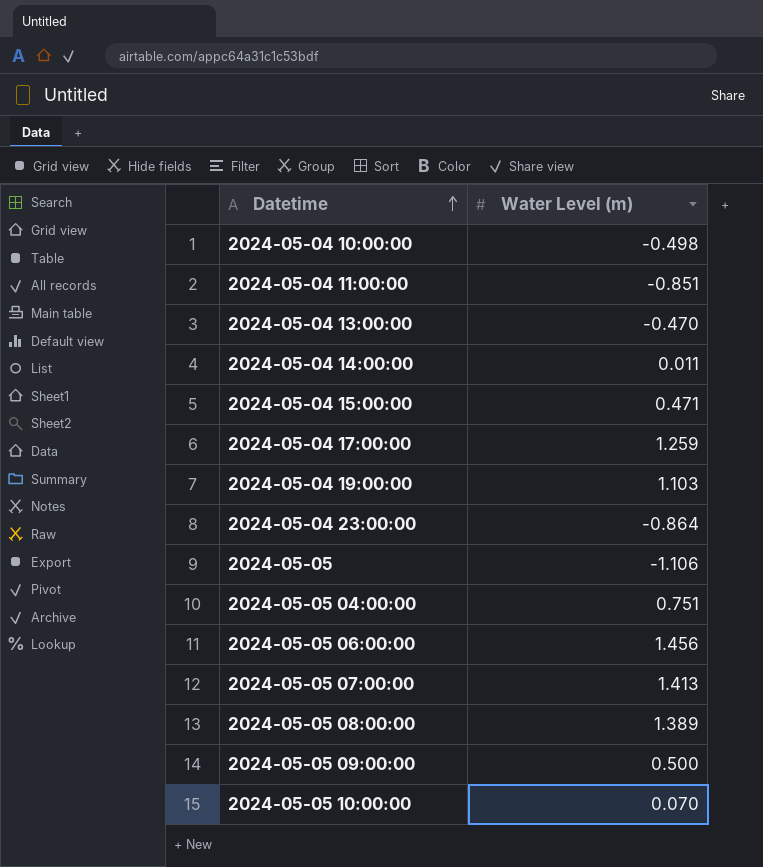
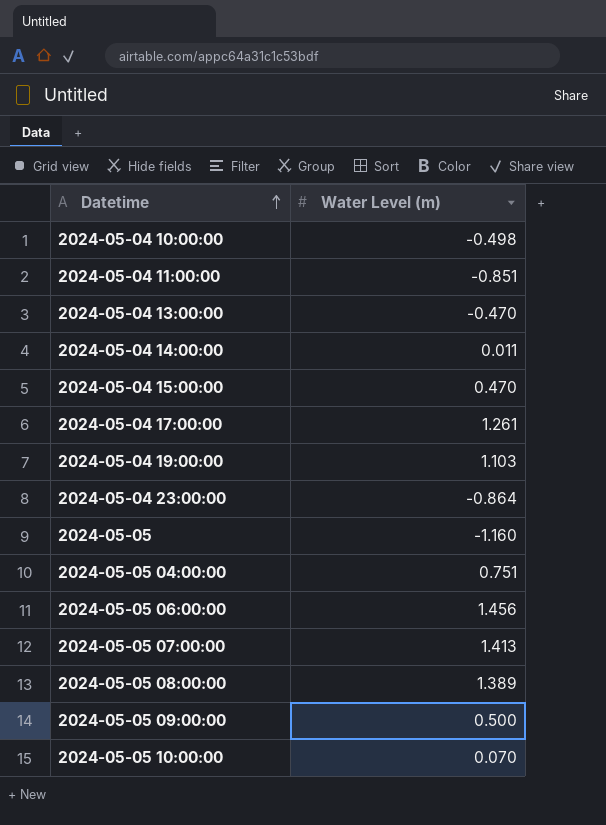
2024-05-04 15:00:00 | Water Level (m): 0.471 -> 0.470
2024-05-04 17:00:00 | Water Level (m): 1.259 -> 1.261
2024-05-05 | Water Level (m): -1.106 -> -1.160

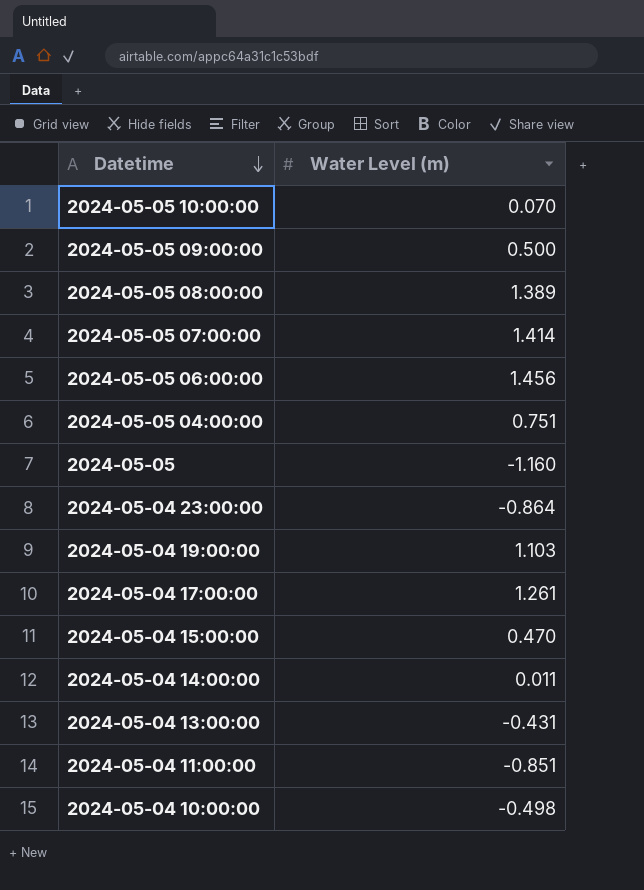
row order: Datetime ascending -> Datetime descending
2024-05-05 07:00:00 | Water Level (m): 1.413 -> 1.414
2024-05-04 13:00:00 | Water Level (m): -0.470 -> -0.431

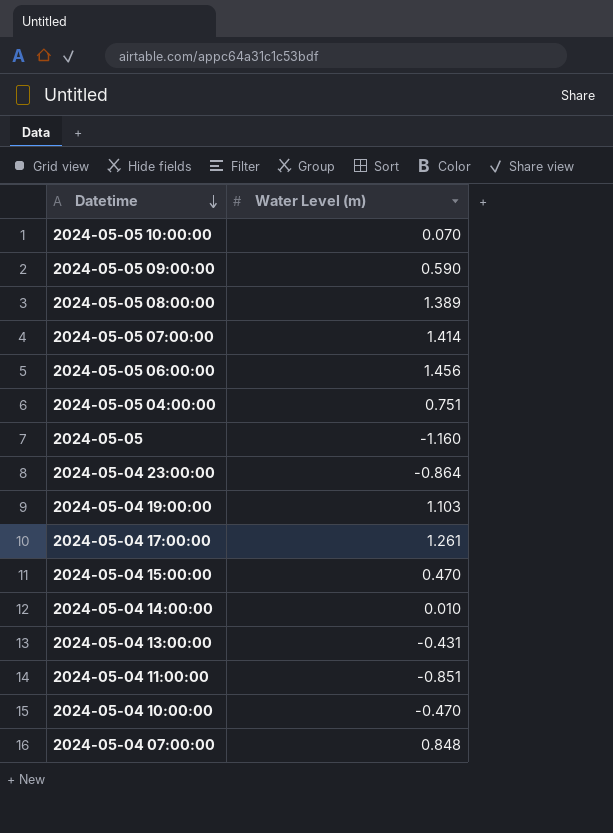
2024-05-05 09:00:00 | Water Level (m): 0.500 -> 0.590
2024-05-04 14:00:00 | Water Level (m): 0.011 -> 0.010
2024-05-04 10:00:00 | Water Level (m): -0.498 -> -0.470
row 2024-05-04 07:00:00: none -> 0.848

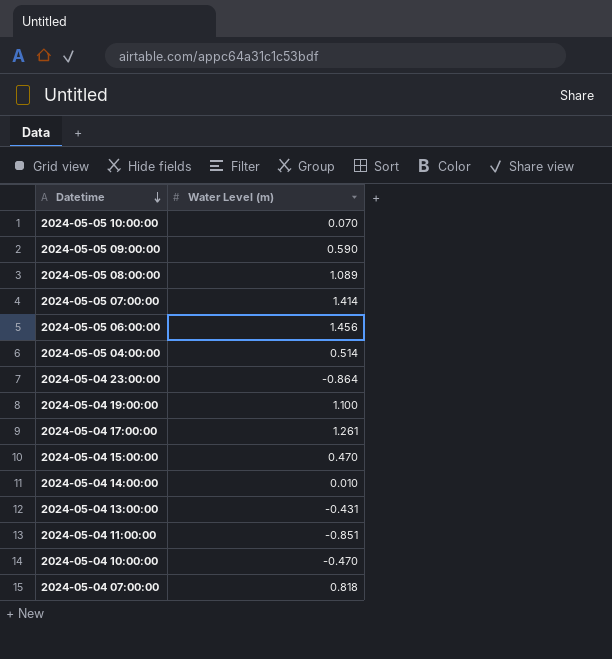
row 2024-05-05: -1.160 -> none
2024-05-05 08:00:00 | Water Level (m): 1.389 -> 1.089
2024-05-05 04:00:00 | Water Level (m): 0.751 -> 0.514
2024-05-04 19:00:00 | Water Level (m): 1.103 -> 1.100
2024-05-04 07:00:00 | Water Level (m): 0.848 -> 0.818

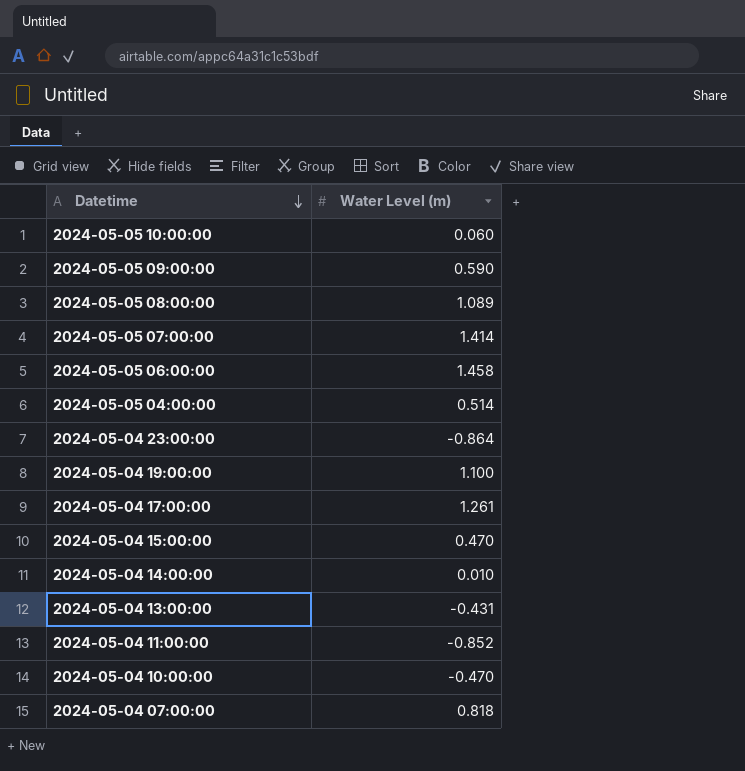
2024-05-05 10:00:00 | Water Level (m): 0.070 -> 0.060
2024-05-05 06:00:00 | Water Level (m): 1.456 -> 1.458
2024-05-04 11:00:00 | Water Level (m): -0.851 -> -0.852

